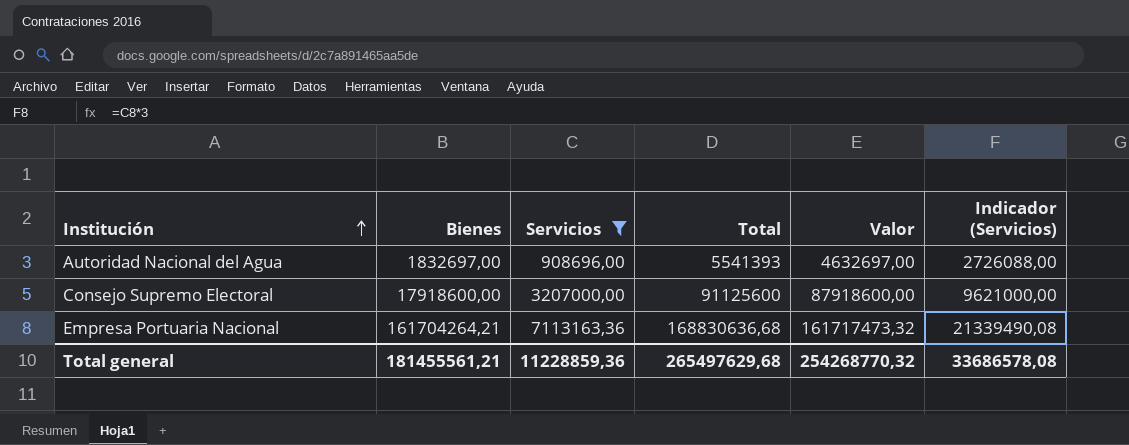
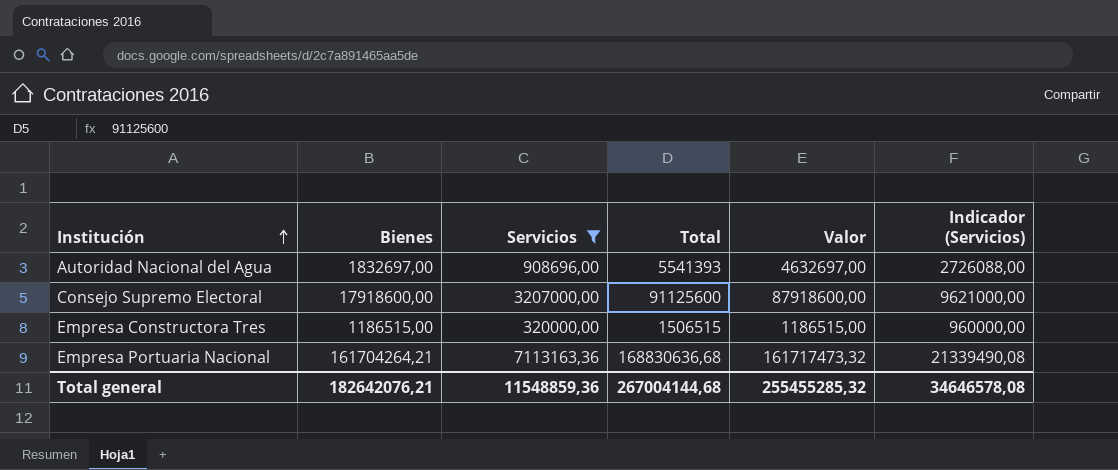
row Empresa Constructora Tres: none -> 1186515,00 | 320000,00 | 1506515 | 1186515,00 | 960000,00
Total general | Bienes: 181455561,21 -> 182642076,21
Total general | Servicios: 11228859,36 -> 11548859,36
Total general | Total: 265497629,68 -> 267004144,68
Total general | Valor: 254268770,32 -> 255455285,32
Total general | Indicador (Servicios): 33686578,08 -> 34646578,08

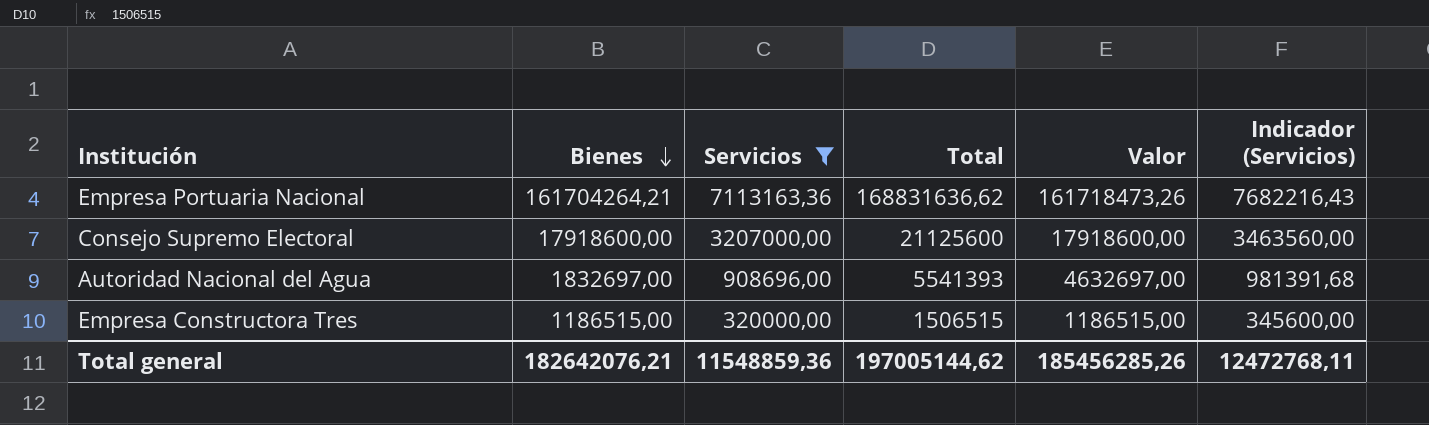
row order: Institución ascending -> Bienes descending
column Indicador (Servicios) | formula: [Servicios] * 3 -> [Servicios] * 1,08
Empresa Portuaria Nacional | Total: 168830636,68 -> 168831636,62
Empresa Portuaria Nacional | Valor: 161717473,32 -> 161718473,26
Consejo Supremo Electoral | Total: 91125600 -> 21125600
Consejo Supremo Electoral | Valor: 87918600,00 -> 17918600,00
Total general | Total: 267004144,68 -> 197005144,62
Total general | Valor: 255455285,32 -> 185456285,26
Total general | Indicador (Servicios): 34646578,08 -> 12472768,11

